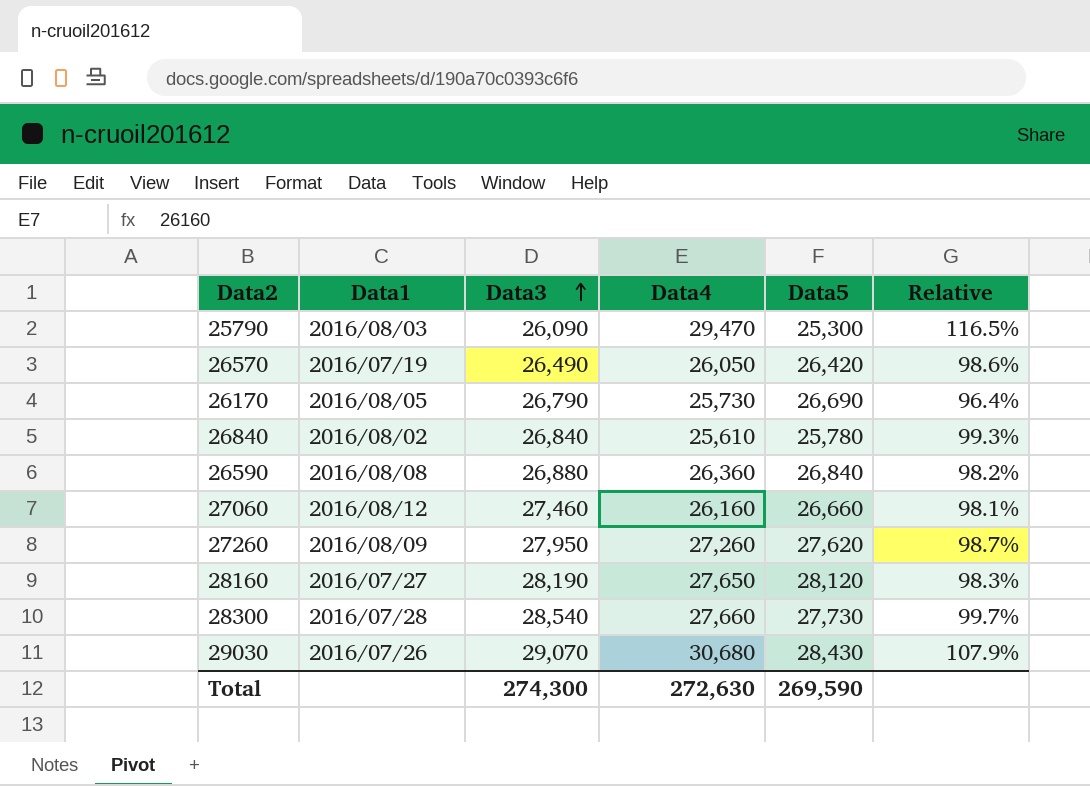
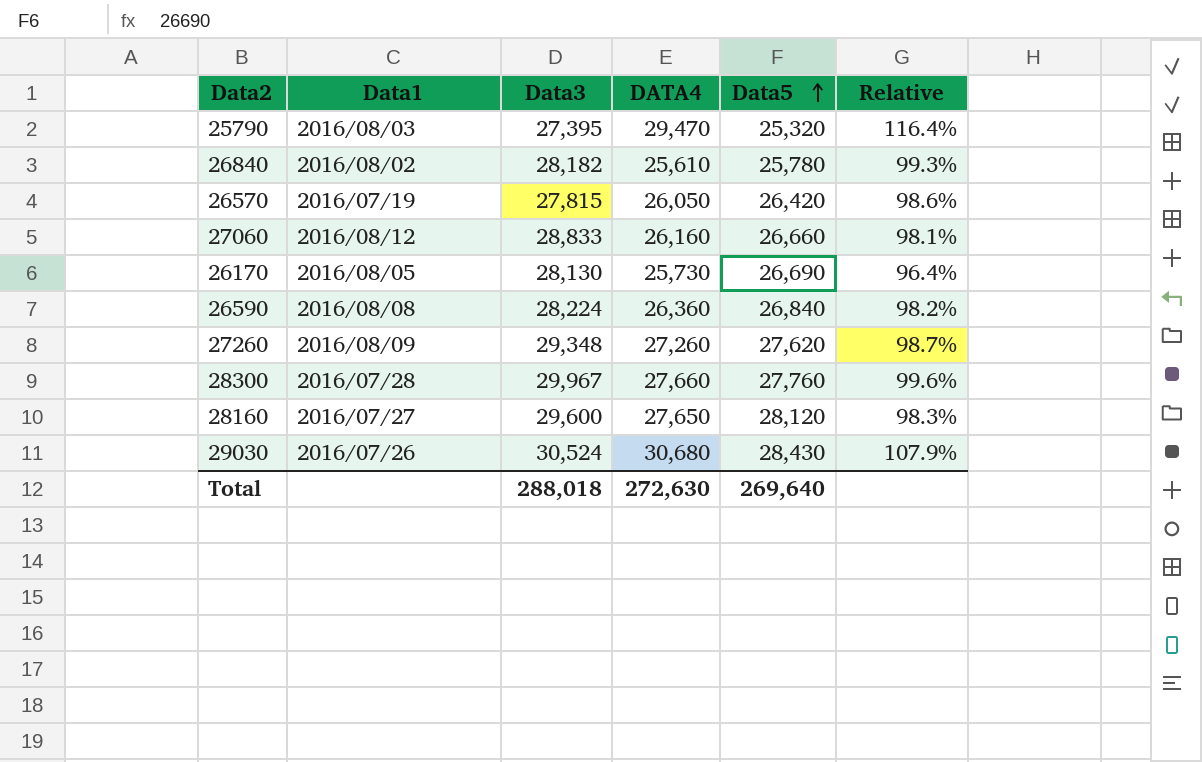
row order: Data3 ascending -> Data5 ascending
column name: Data4 -> DATA4
25790 | Data3: 26,090 -> 27,395
25790 | Data5: 25,300 -> 25,320
25790 | Relative: 116.5% -> 116.4%
26840 | Data3: 26,840 -> 28,182
26570 | Data3: 26,490 -> 27,815
27060 | Data3: 27,460 -> 28,833
26170 | Data3: 26,790 -> 28,130
26590 | Data3: 26,880 -> 28,224
27260 | Data3: 27,950 -> 29,348
28300 | Data3: 28,540 -> 29,967
28300 | Data5: 27,730 -> 27,760
28300 | Relative: 99.7% -> 99.6%
28160 | Data3: 28,190 -> 29,600
29030 | Data3: 29,070 -> 30,524
Total | Data3: 274,300 -> 288,018
Total | Data5: 269,590 -> 269,640

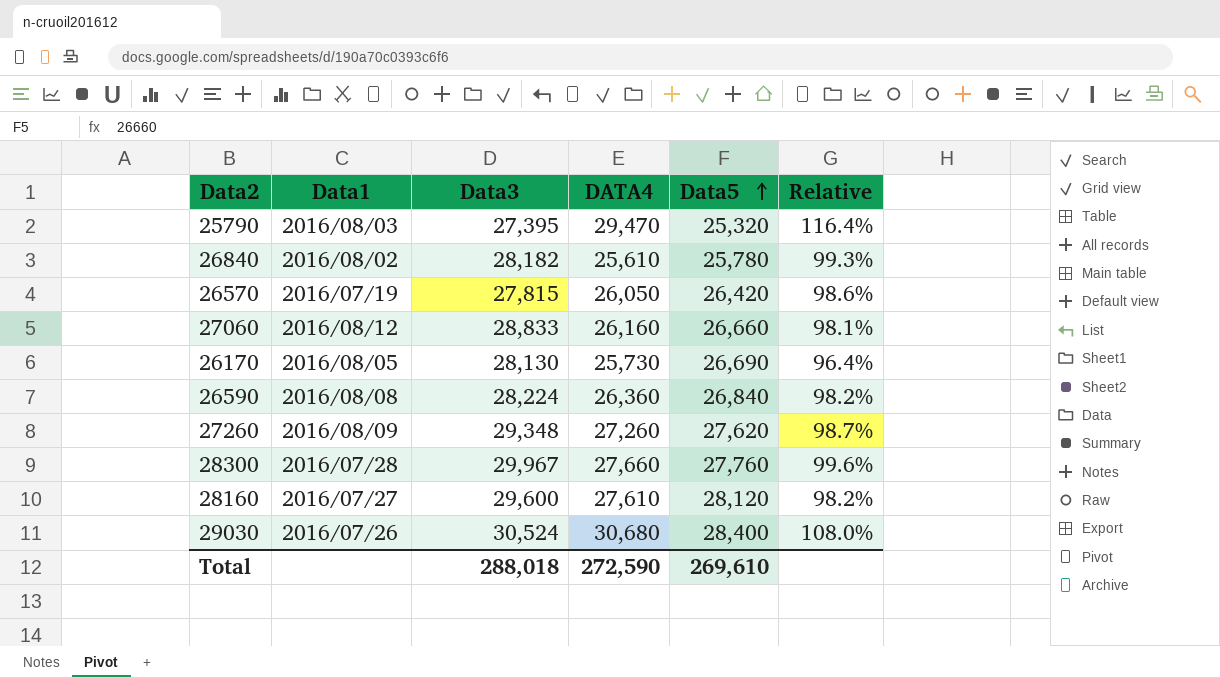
28160 | DATA4: 27,650 -> 27,610
28160 | Relative: 98.3% -> 98.2%
29030 | Data5: 28,430 -> 28,400
29030 | Relative: 107.9% -> 108.0%
Total | DATA4: 272,630 -> 272,590
Total | Data5: 269,640 -> 269,610

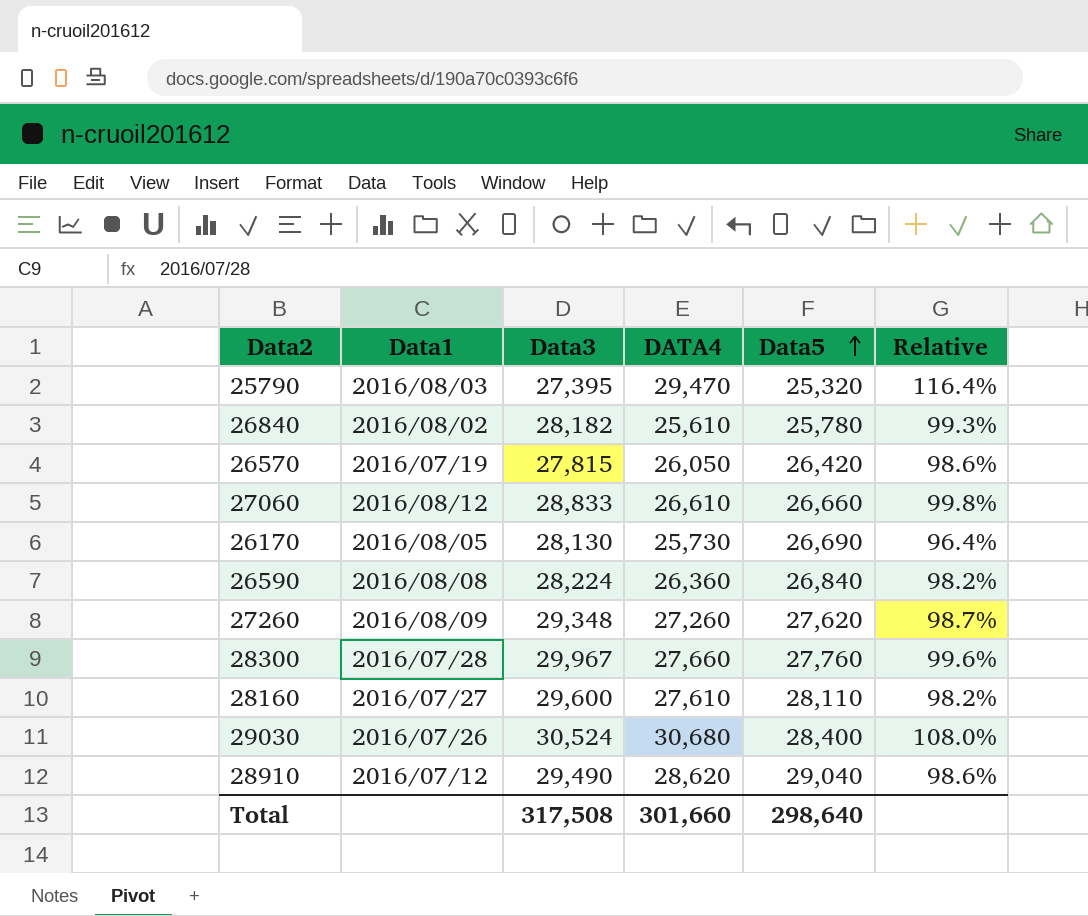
27060 | DATA4: 26,160 -> 26,610
27060 | Relative: 98.1% -> 99.8%
28160 | Data5: 28,120 -> 28,110
row 28910: none -> 2016/07/12 | 29,490 | 28,620 | 29,040 | 98.6%
Total | Data3: 288,018 -> 317,508
Total | DATA4: 272,590 -> 301,660
Total | Data5: 269,610 -> 298,640

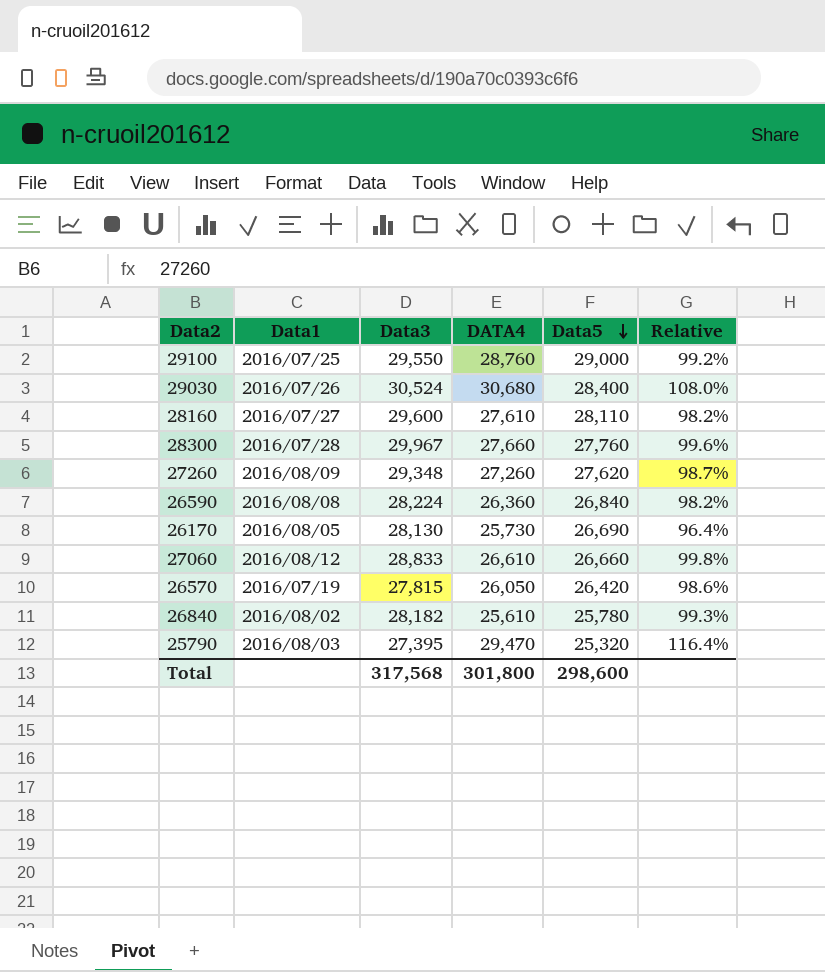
row order: Data5 ascending -> Data5 descending
row 28910: 2016/07/12 | 29,490 | 28,620 | 29,040 | 98.6% -> none
row 29100: none -> 2016/07/25 | 29,550 | 28,760 | 29,000 | 99.2%
Total | Data3: 317,508 -> 317,568
Total | DATA4: 301,660 -> 301,800
Total | Data5: 298,640 -> 298,600

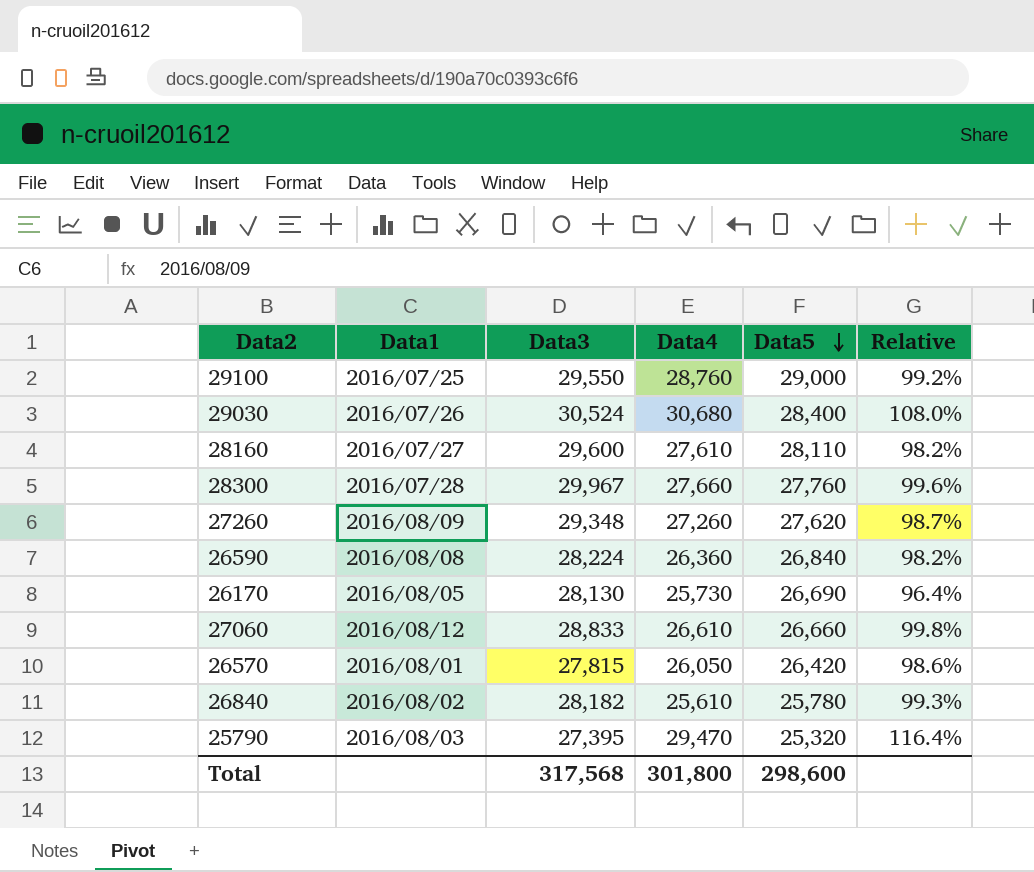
column name: DATA4 -> Data4
26570 | Data1: 2016/07/19 -> 2016/08/01

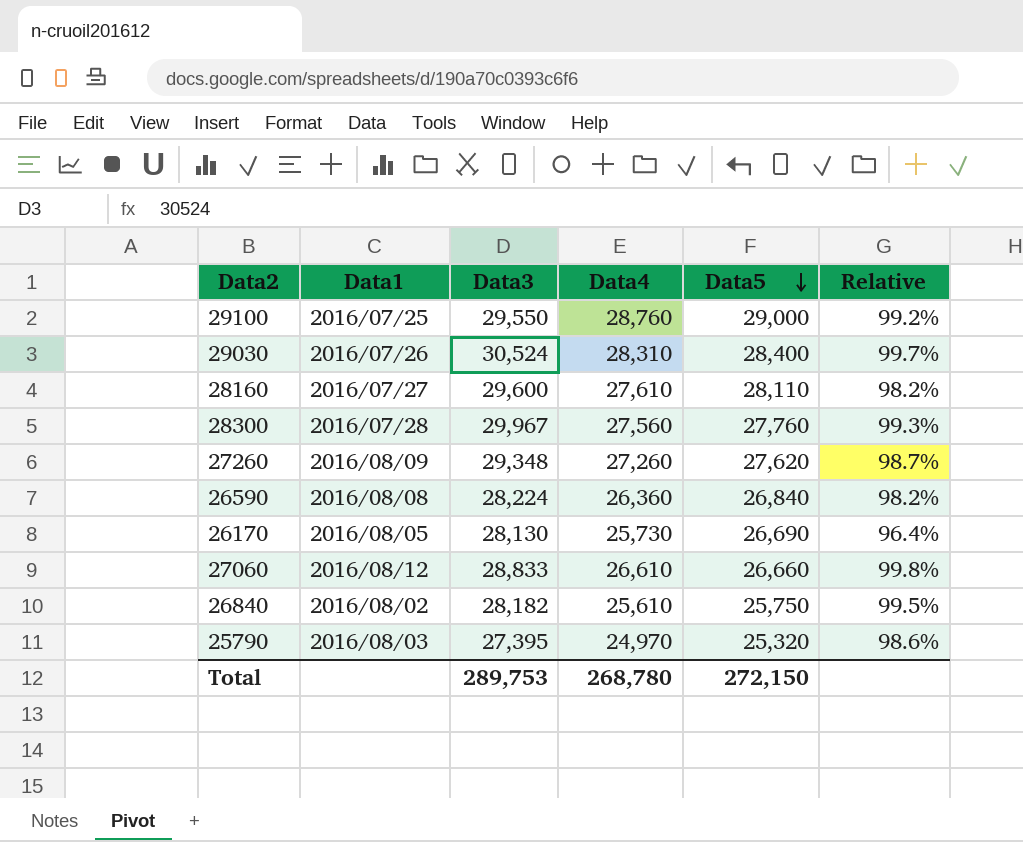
row 26570: 2016/08/01 | 27,815 | 26,050 | 26,420 | 98.6% -> none
29030 | Data4: 30,680 -> 28,310
29030 | Relative: 108.0% -> 99.7%
28300 | Data4: 27,660 -> 27,560
28300 | Relative: 99.6% -> 99.3%
26840 | Data5: 25,780 -> 25,750
26840 | Relative: 99.3% -> 99.5%
25790 | Data4: 29,470 -> 24,970
25790 | Relative: 116.4% -> 98.6%
Total | Data3: 317,568 -> 289,753
Total | Data4: 301,800 -> 268,780
Total | Data5: 298,600 -> 272,150

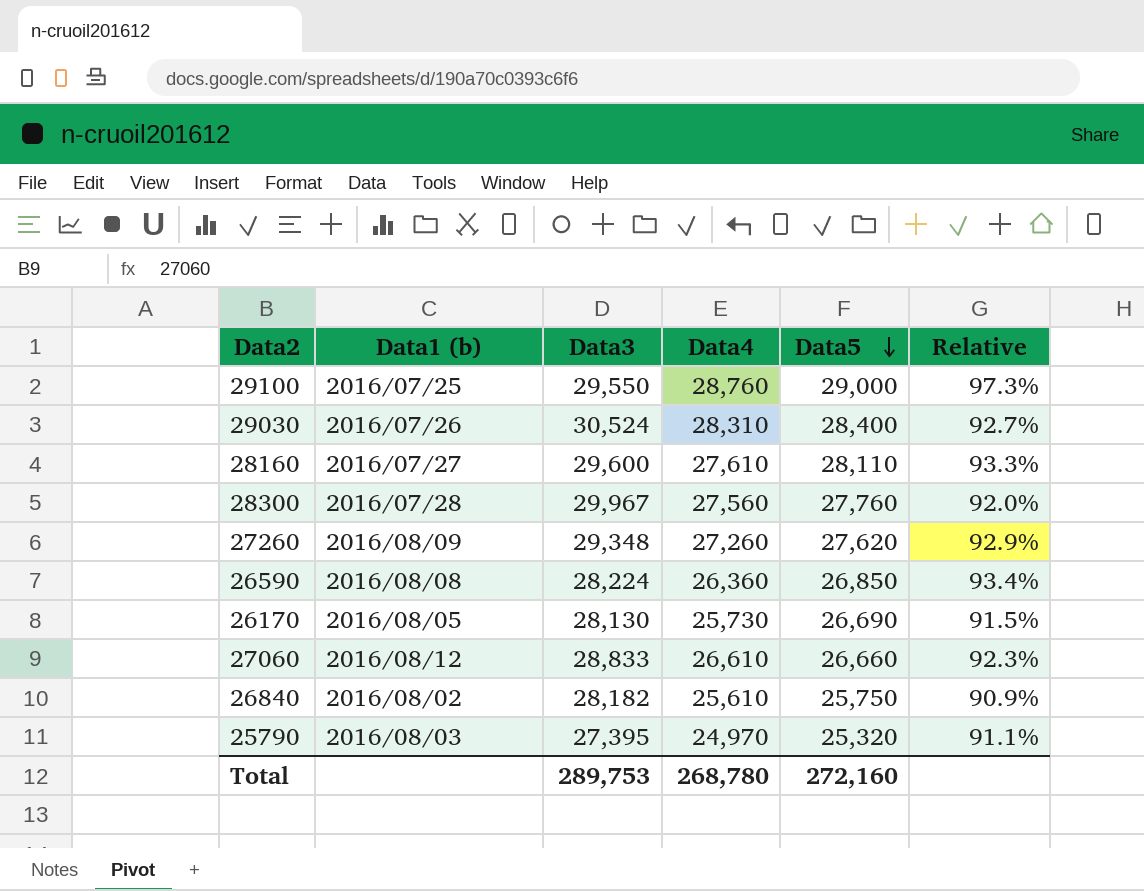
column name: Data1 -> Data1 (b)
column Relative | formula: [Data4] / [Data5] -> [Data4] / [Data3]
26590 | Data5: 26,840 -> 26,850
Total | Data5: 272,150 -> 272,160

